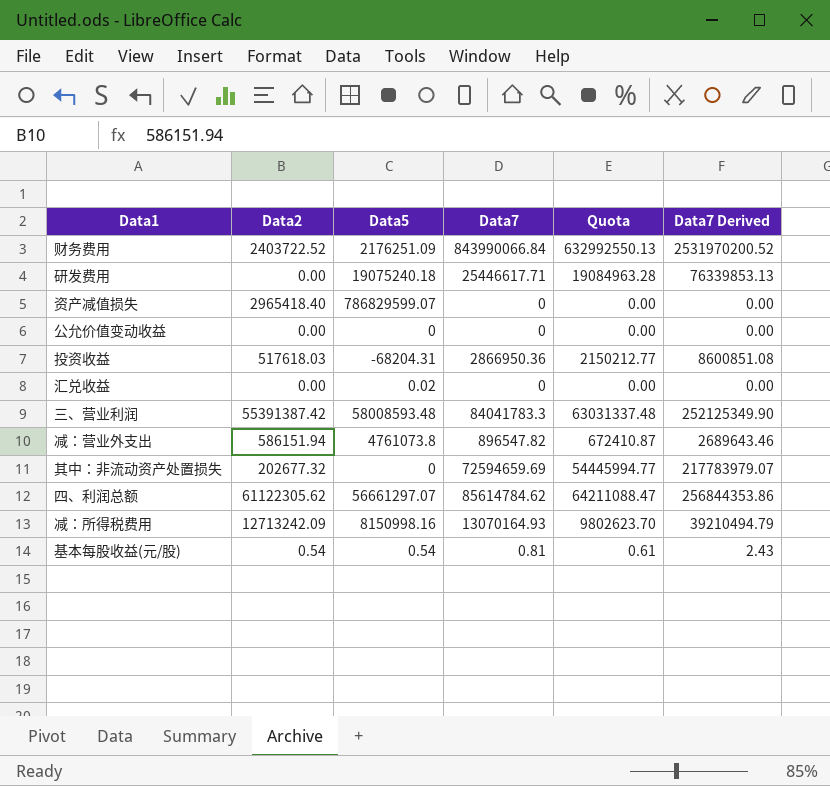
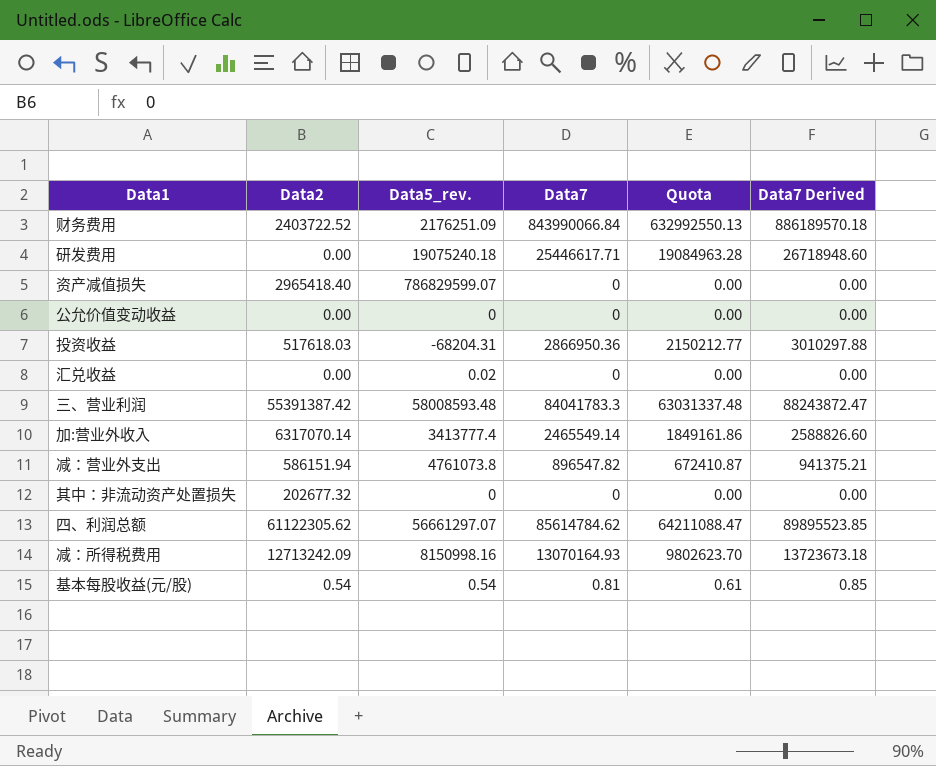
column name: Data5 -> Data5_rev.
column Data7 Derived | formula: [Data7] * 3 -> [Data7] * 1.05
row 加:营业外收入: none -> 6317070.14 | 3413777.4 | 2465549.14 | 1849161.86 | 2588826.60
其中：非流动资产处置损失 | Data7: 72594659.69 -> 0
其中：非流动资产处置损失 | Quota: 54445994.77 -> 0.00

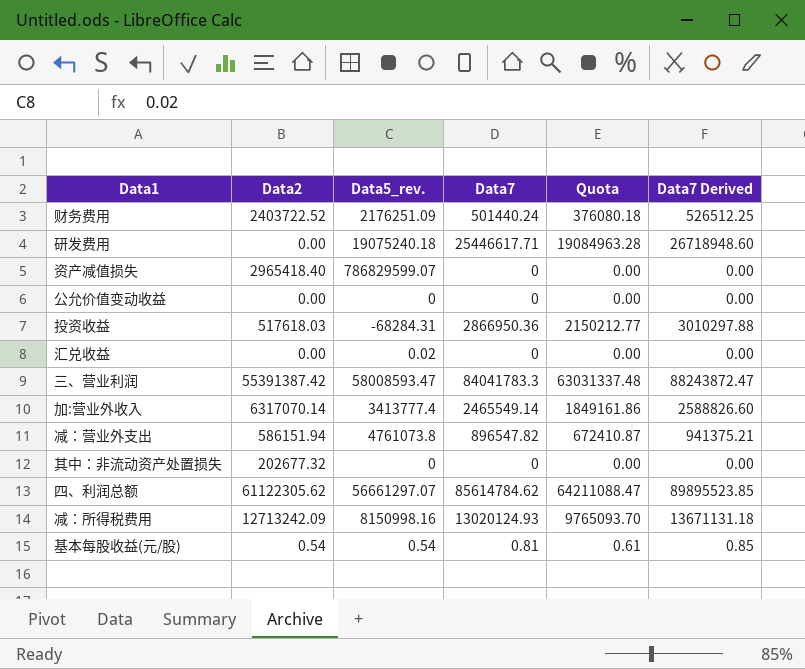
财务费用 | Data7: 843990066.84 -> 501440.24
财务费用 | Quota: 632992550.13 -> 376080.18
财务费用 | Data7 Derived: 886189570.18 -> 526512.25
投资收益 | Data5_rev.: -68204.31 -> -68284.31
三、营业利润 | Data5_rev.: 58008593.48 -> 58008593.47
减：所得税费用 | Data7: 13070164.93 -> 13020124.93
减：所得税费用 | Quota: 9802623.70 -> 9765093.70
减：所得税费用 | Data7 Derived: 13723673.18 -> 13671131.18

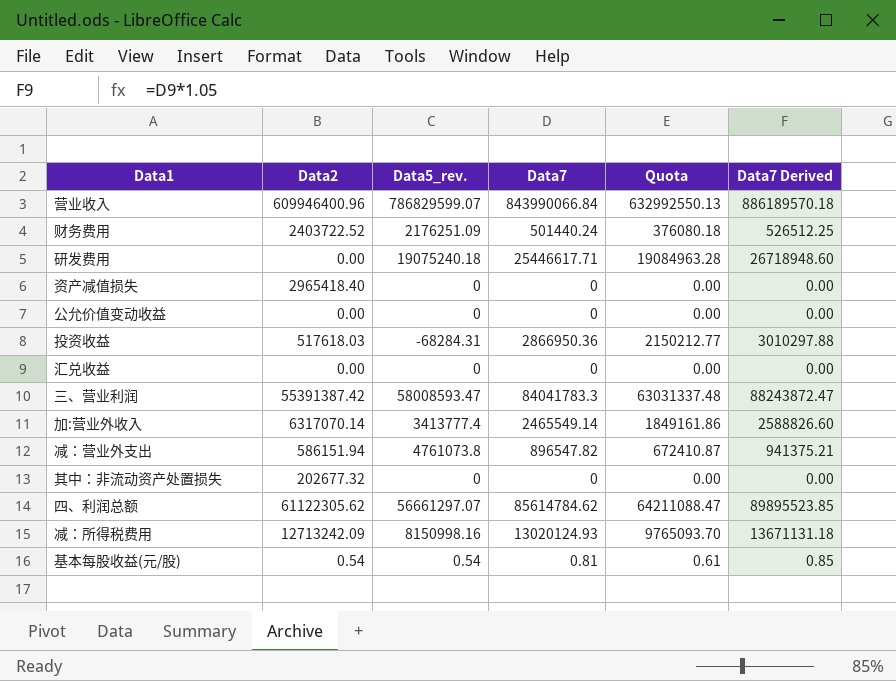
row 营业收入: none -> 609946400.96 | 786829599.07 | 843990066.84 | 632992550.13 | 886189570.18
资产减值损失 | Data5_rev.: 786829599.07 -> 0
汇兑收益 | Data5_rev.: 0.02 -> 0

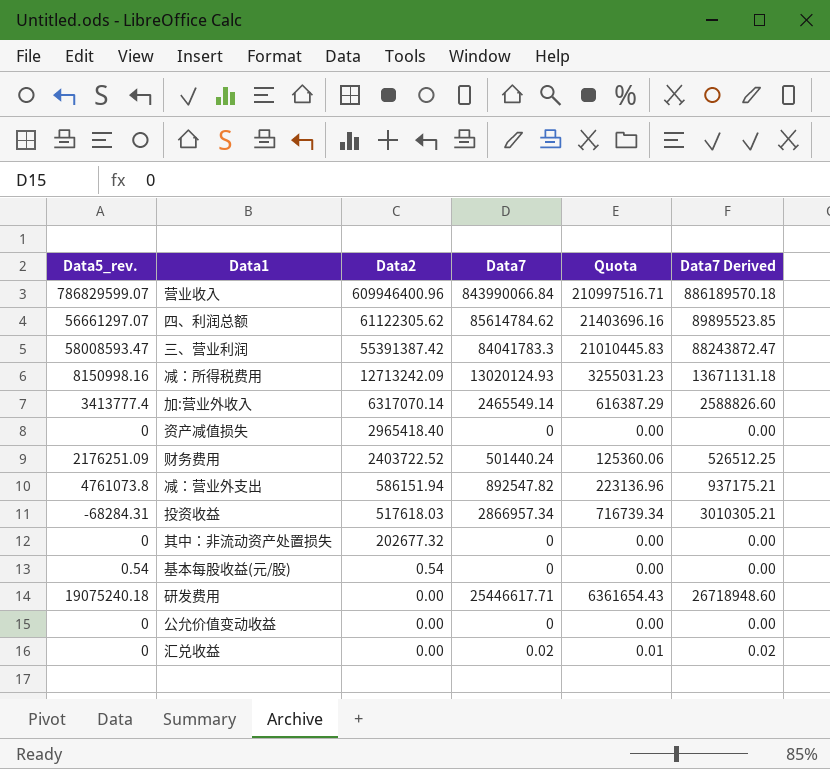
row order: none -> Data2 descending
column Data5_rev. | position: 3 -> 1
column Quota | formula: [Data7] * 0.75 -> [Data7] * 0.25
减：营业外支出 | Data7: 896547.82 -> 892547.82
减：营业外支出 | Data7 Derived: 941375.21 -> 937175.21
投资收益 | Data7: 2866950.36 -> 2866957.34
投资收益 | Data7 Derived: 3010297.88 -> 3010305.21
基本每股收益(元/股) | Data7: 0.81 -> 0
基本每股收益(元/股) | Data7 Derived: 0.85 -> 0.00
汇兑收益 | Data7: 0 -> 0.02
汇兑收益 | Data7 Derived: 0.00 -> 0.02

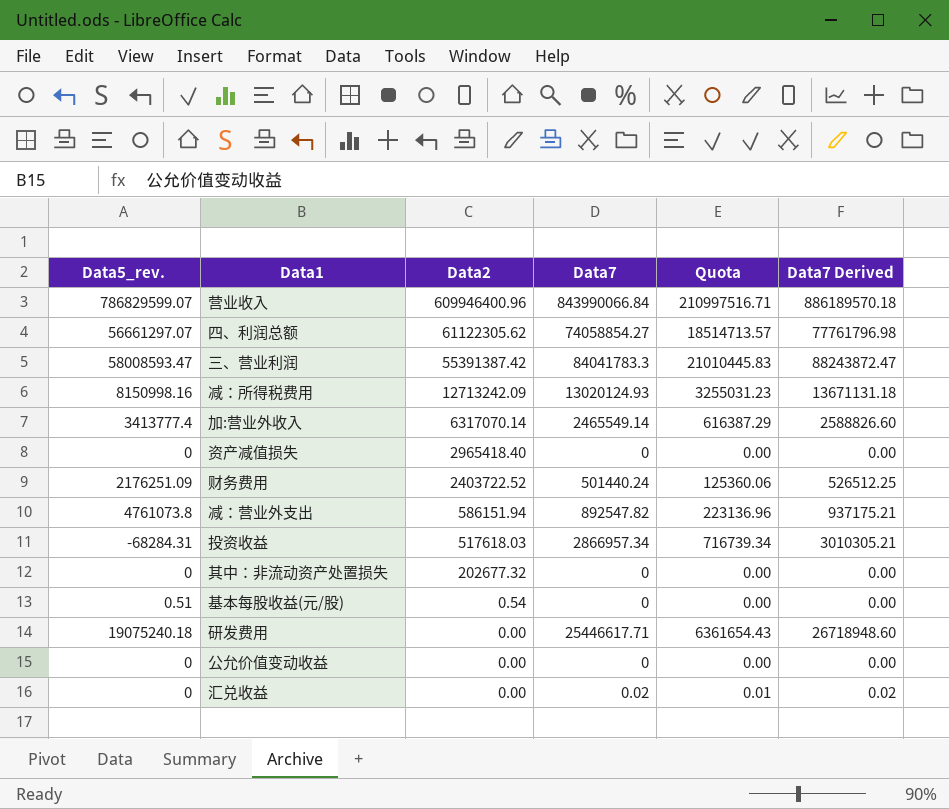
四、利润总额 | Data7: 85614784.62 -> 74058854.27
四、利润总额 | Quota: 21403696.16 -> 18514713.57
四、利润总额 | Data7 Derived: 89895523.85 -> 77761796.98
基本每股收益(元/股) | Data5_rev.: 0.54 -> 0.51

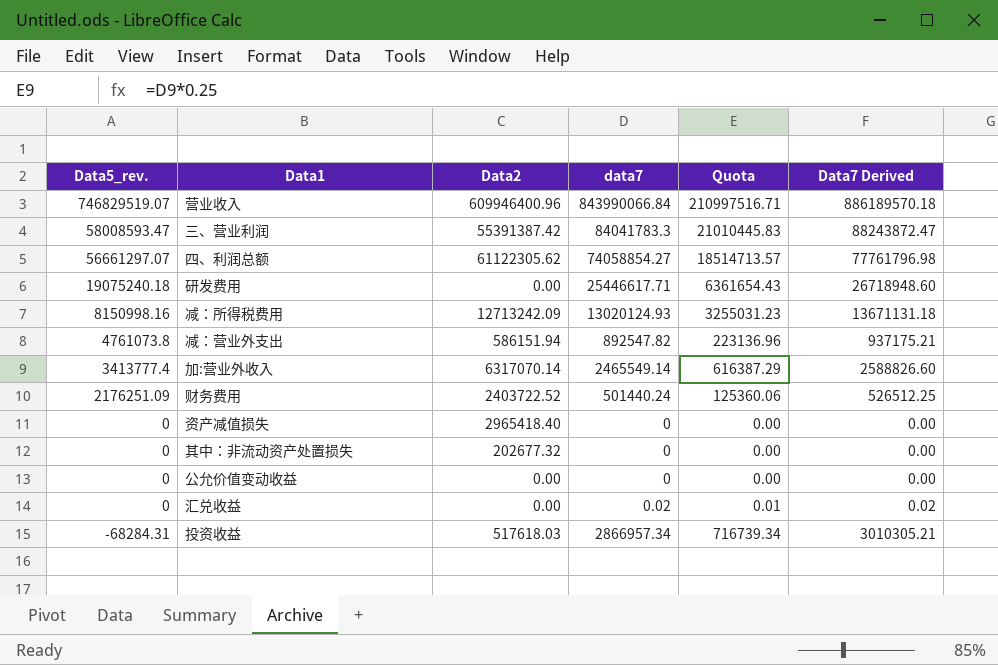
row order: Data2 descending -> Data5_rev. descending
column name: Data7 -> data7
row 基本每股收益(元/股): 0.51 | 0.54 | 0 | 0.00 | 0.00 -> none
营业收入 | Data5_rev.: 786829599.07 -> 746829519.07

